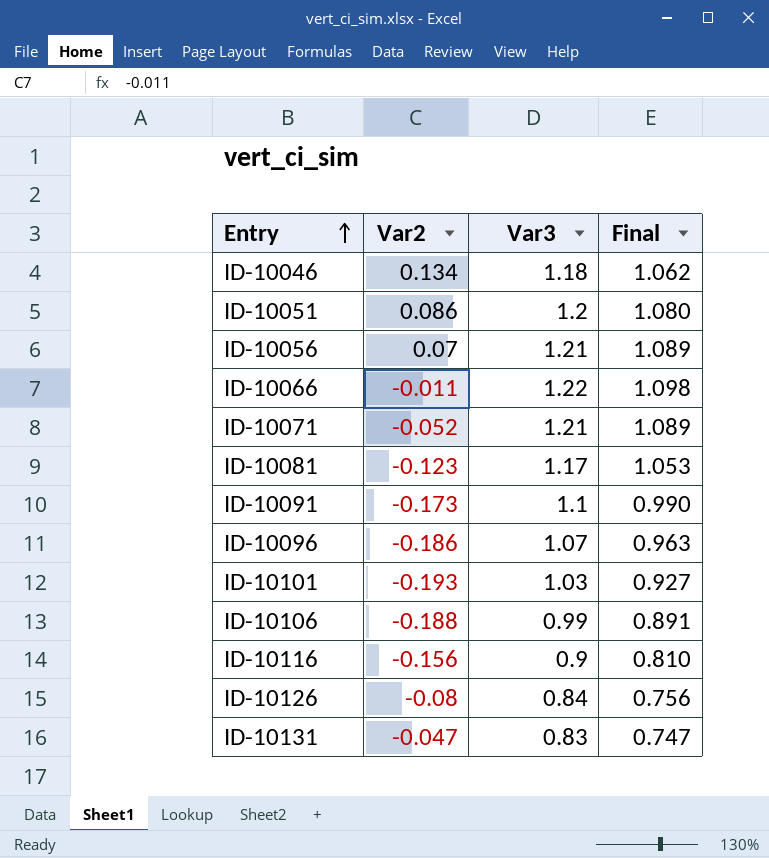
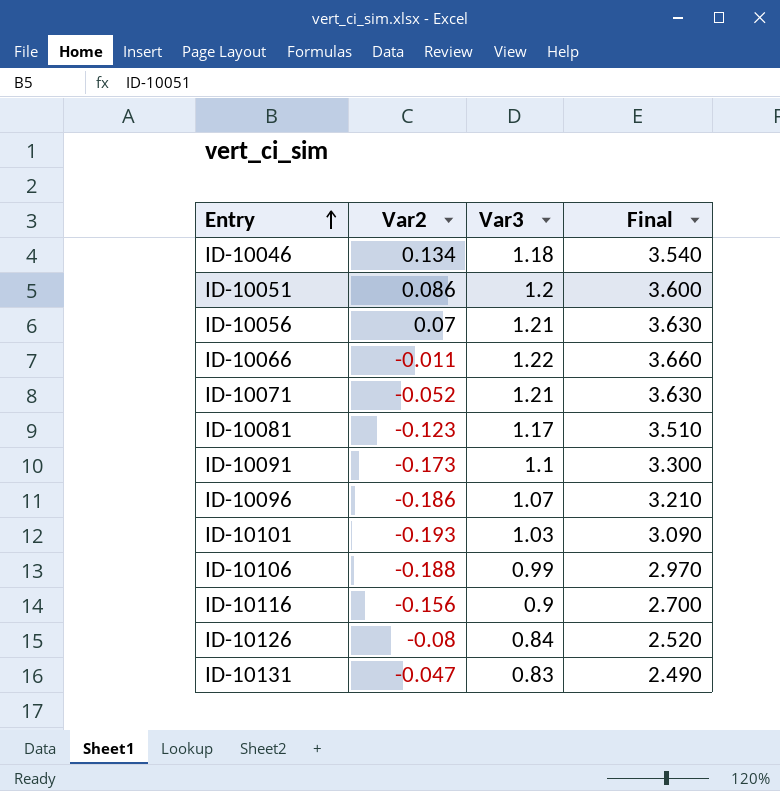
column Final | formula: [Var3] * 0.9 -> [Var3] * 3

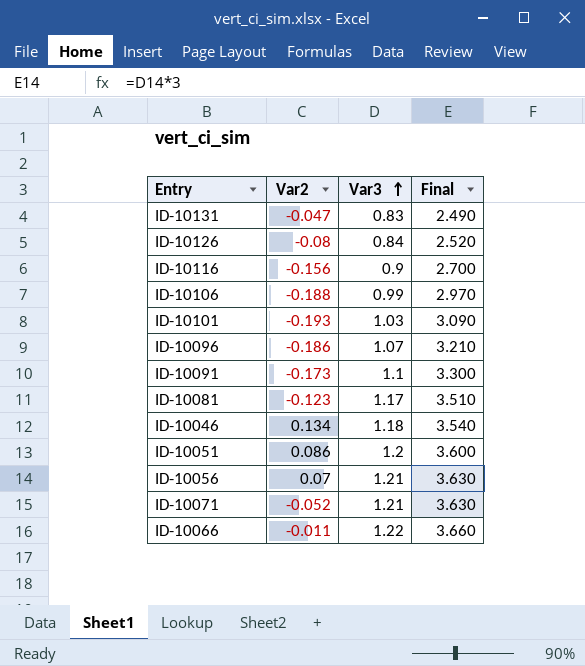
row order: Entry ascending -> Var3 ascending

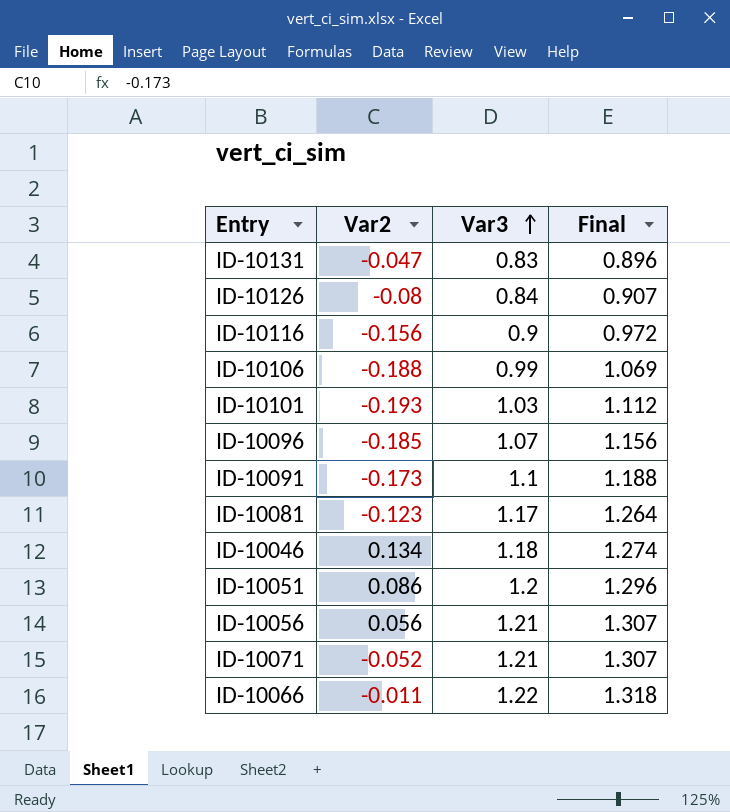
column Final | formula: [Var3] * 3 -> [Var3] * 1.08
ID-10096 | Var2: -0.186 -> -0.185
ID-10056 | Var2: 0.07 -> 0.056

